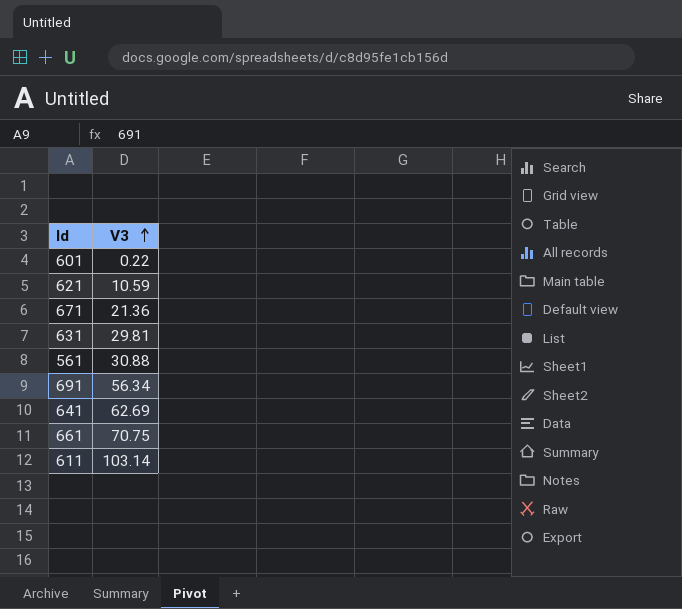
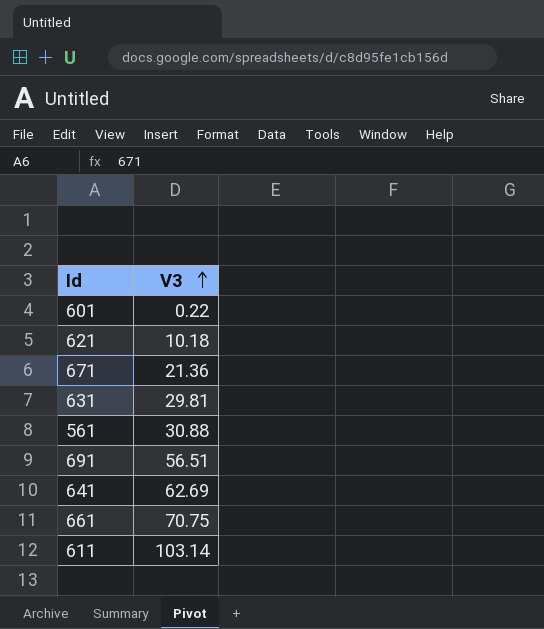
621 | V3: 10.59 -> 10.18
691 | V3: 56.34 -> 56.51

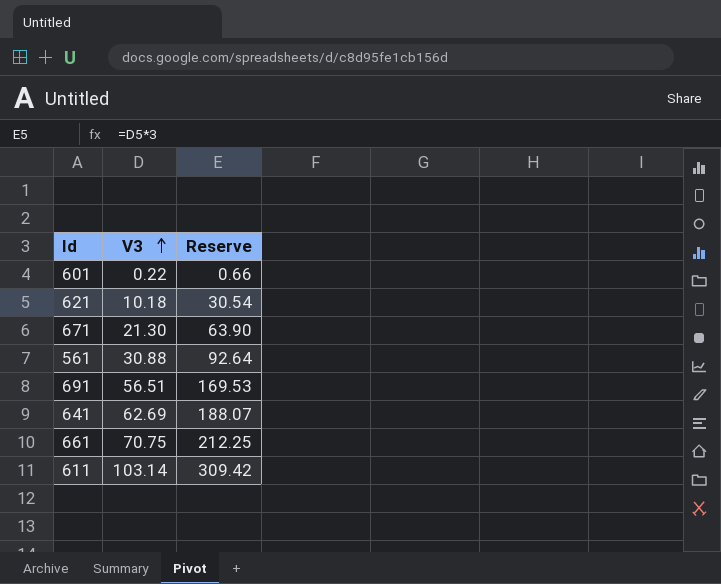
column Reserve | formula: none -> [V3] * 3
row 631: 29.81 -> none
671 | V3: 21.36 -> 21.30

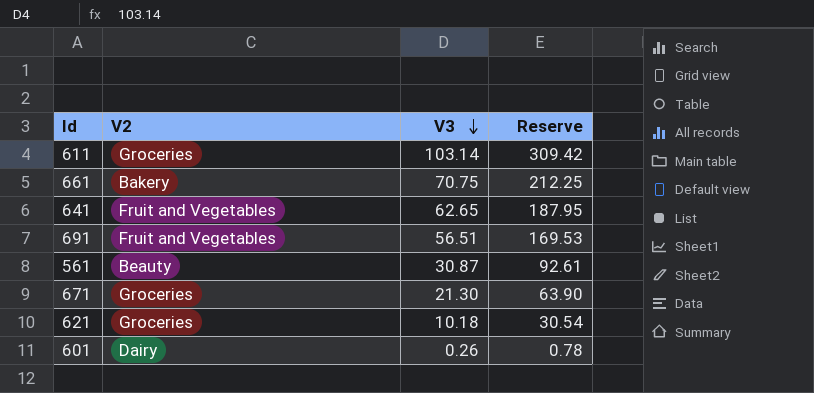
row order: V3 ascending -> V3 descending
column V2 | position: none -> 2
641 | V3: 62.69 -> 62.65
641 | Reserve: 188.07 -> 187.95
561 | V3: 30.88 -> 30.87
561 | Reserve: 92.64 -> 92.61
601 | V3: 0.22 -> 0.26
601 | Reserve: 0.66 -> 0.78

